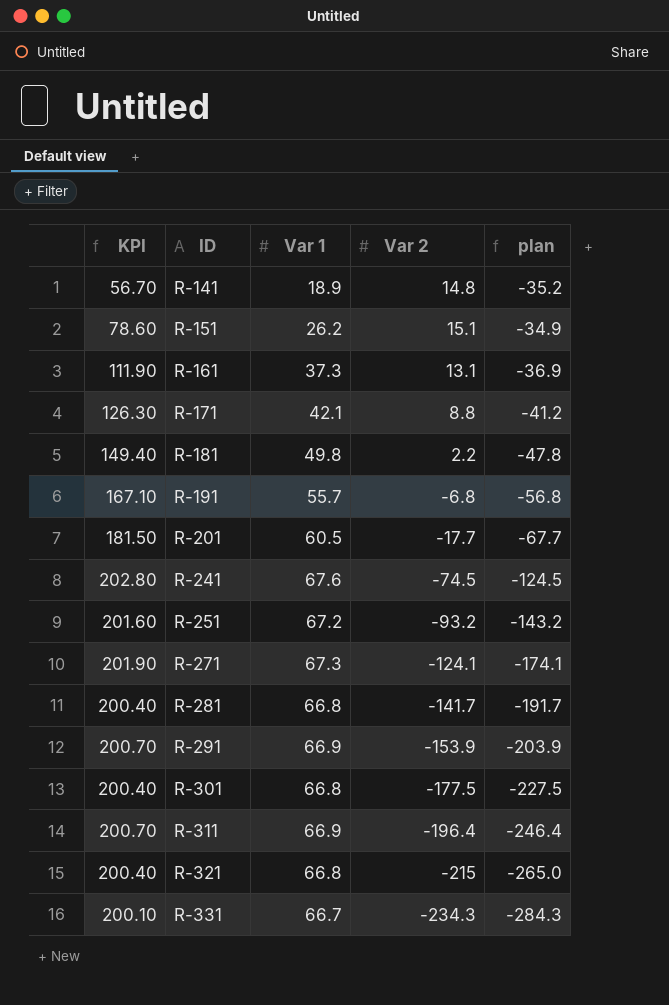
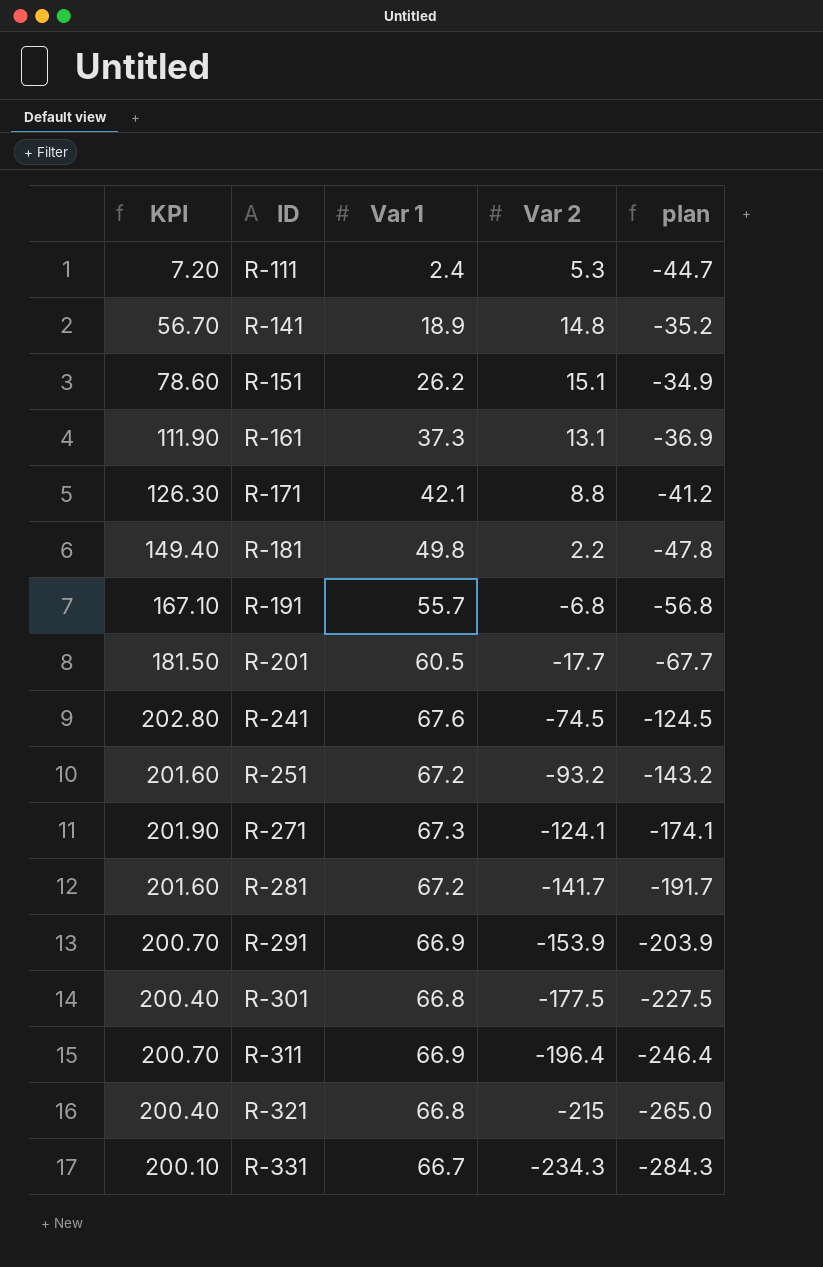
row R-111: none -> 7.20 | 2.4 | 5.3 | -44.7
R-281 | KPI: 200.40 -> 201.60
R-281 | Var 1: 66.8 -> 67.2

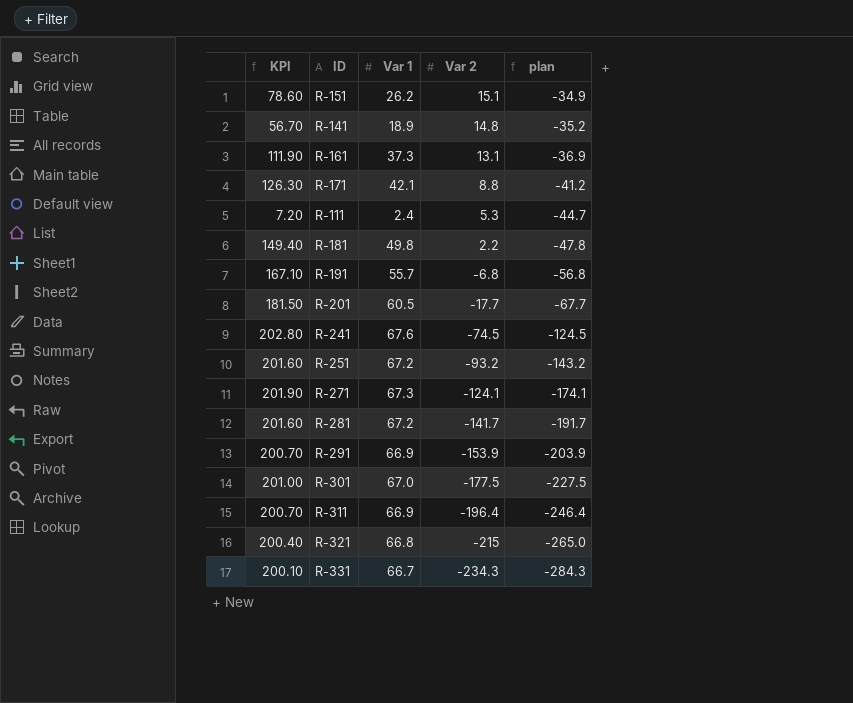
row order: ID ascending -> Var 2 descending
R-301 | KPI: 200.40 -> 201.00
R-301 | Var 1: 66.8 -> 67.0

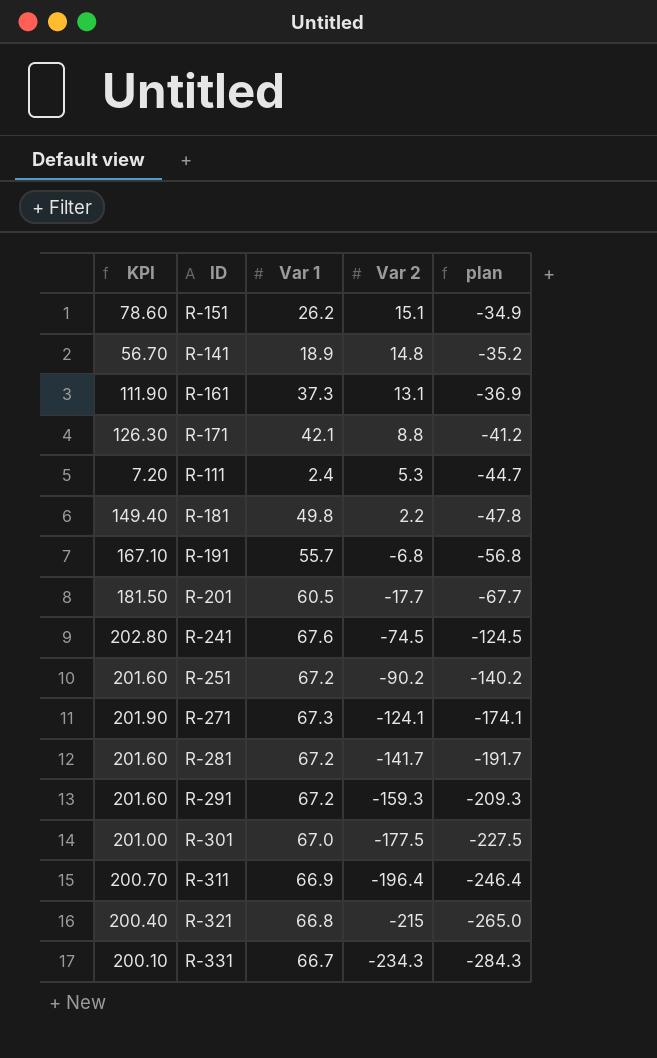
R-251 | Var 2: -93.2 -> -90.2
R-251 | plan: -143.2 -> -140.2
R-291 | KPI: 200.70 -> 201.60
R-291 | Var 1: 66.9 -> 67.2
R-291 | Var 2: -153.9 -> -159.3
R-291 | plan: -203.9 -> -209.3

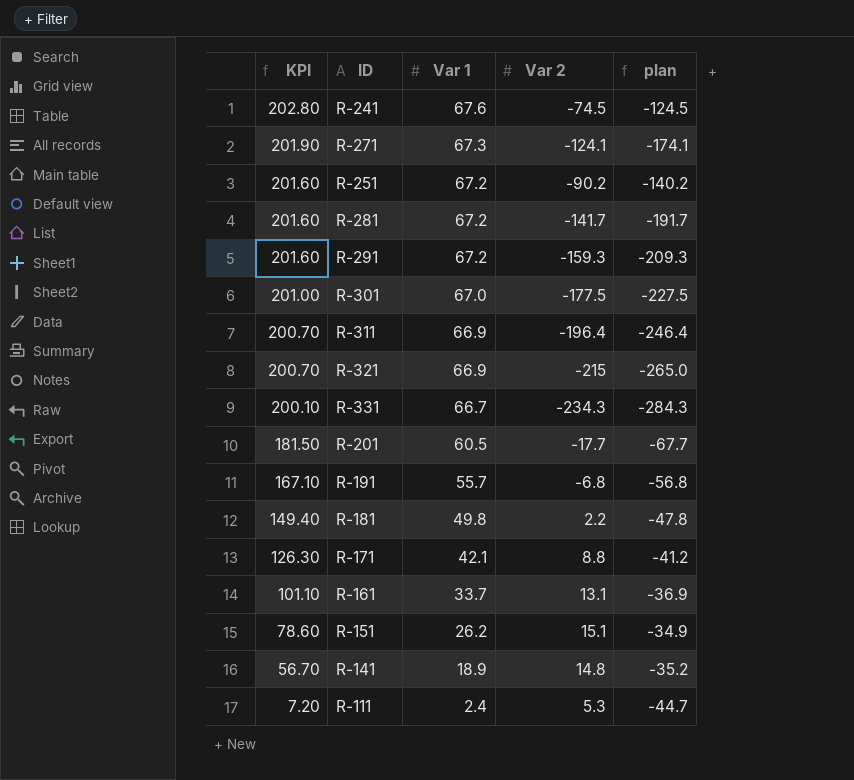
row order: Var 2 descending -> KPI descending
R-321 | KPI: 200.40 -> 200.70
R-321 | Var 1: 66.8 -> 66.9
R-161 | KPI: 111.90 -> 101.10
R-161 | Var 1: 37.3 -> 33.7

